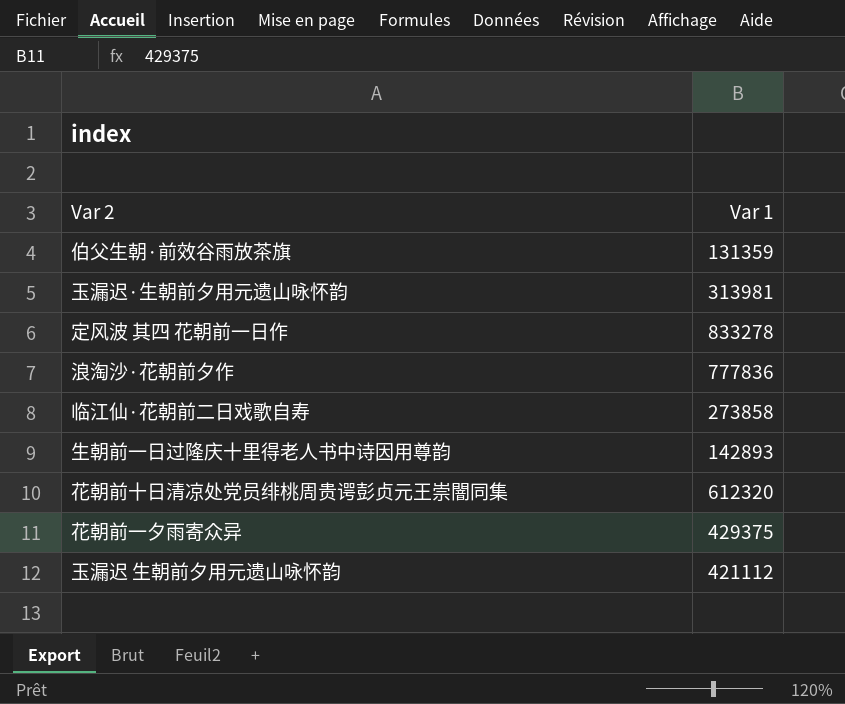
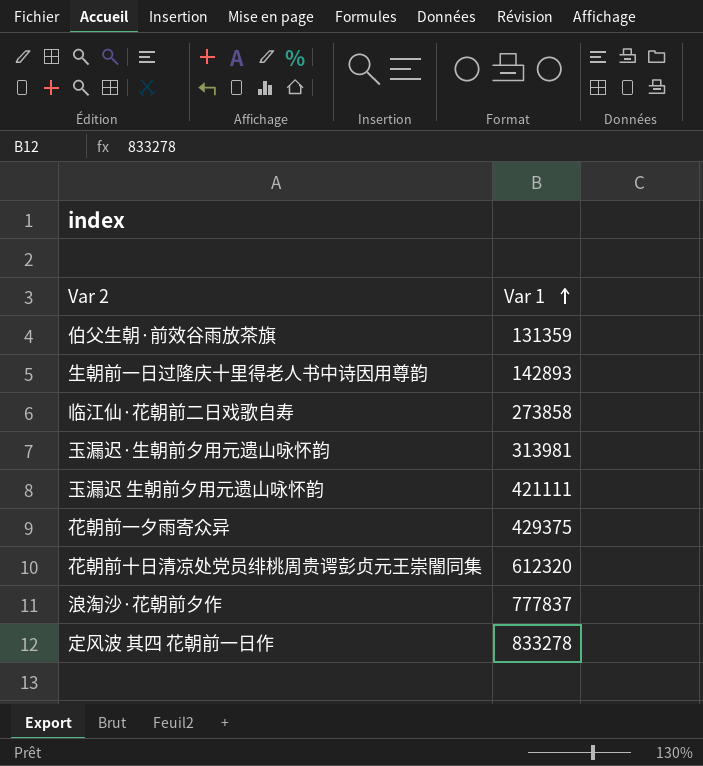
row order: none -> Var 1 ascending
玉漏迟 生朝前夕用元遗山咏怀韵 | Var 1: 421112 -> 421111
浪淘沙·花朝前夕作 | Var 1: 777836 -> 777837

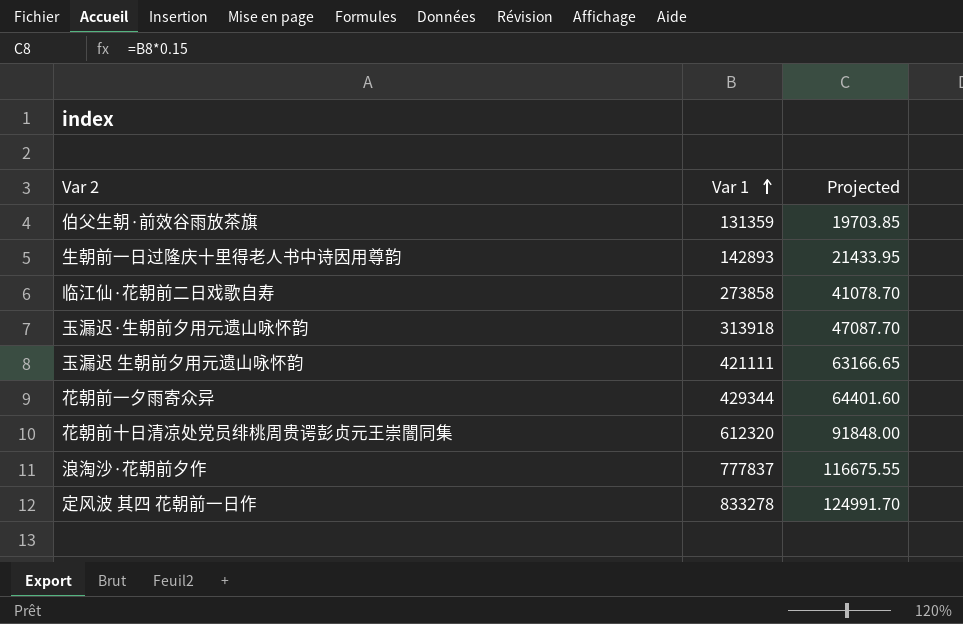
column Projected | formula: none -> [Var 1] * 0.15
玉漏迟·生朝前夕用元遗山咏怀韵 | Var 1: 313981 -> 313918
花朝前一夕雨寄众异 | Var 1: 429375 -> 429344

